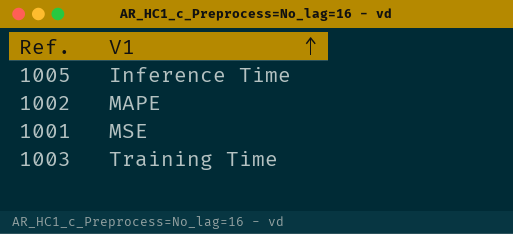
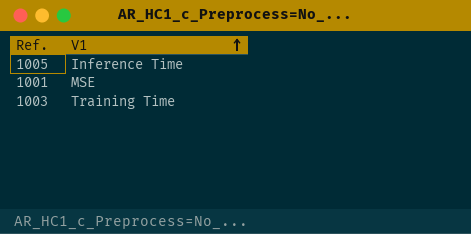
row 1002: MAPE -> none

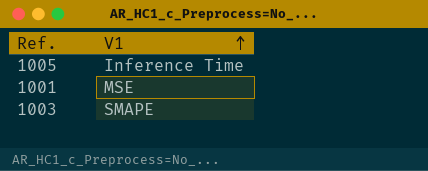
1003 | V1: Training Time -> SMAPE

